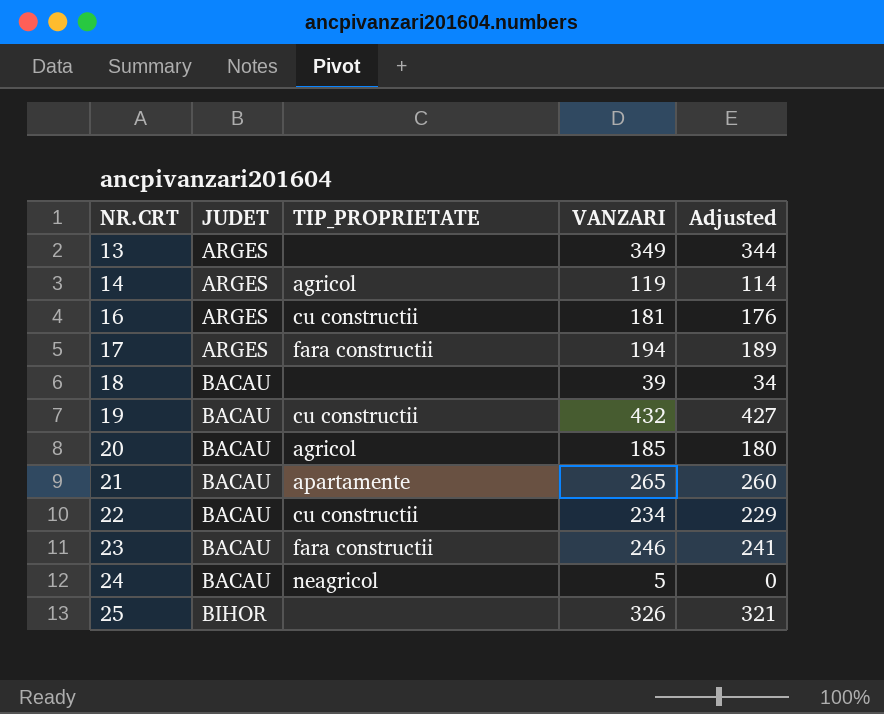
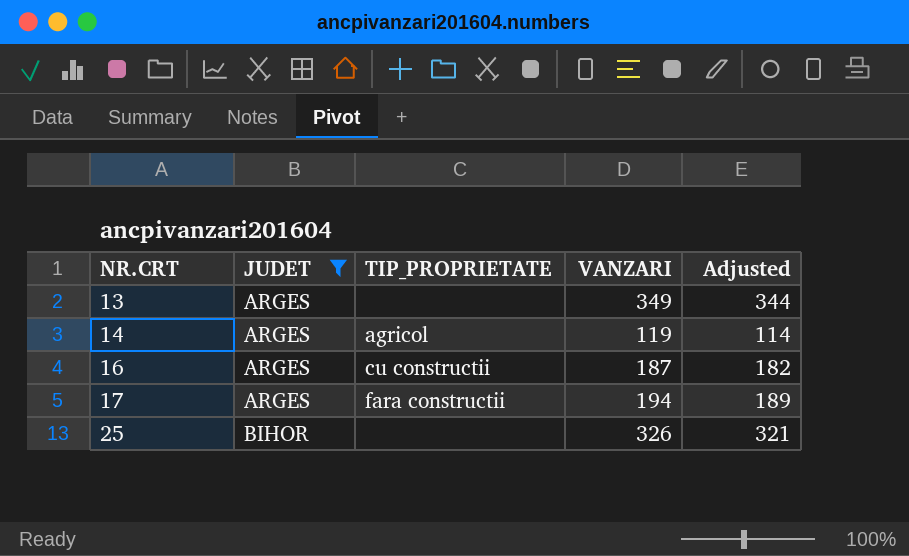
filter: none -> JUDET != BACAU
16 | VANZARI: 181 -> 187
16 | Adjusted: 176 -> 182

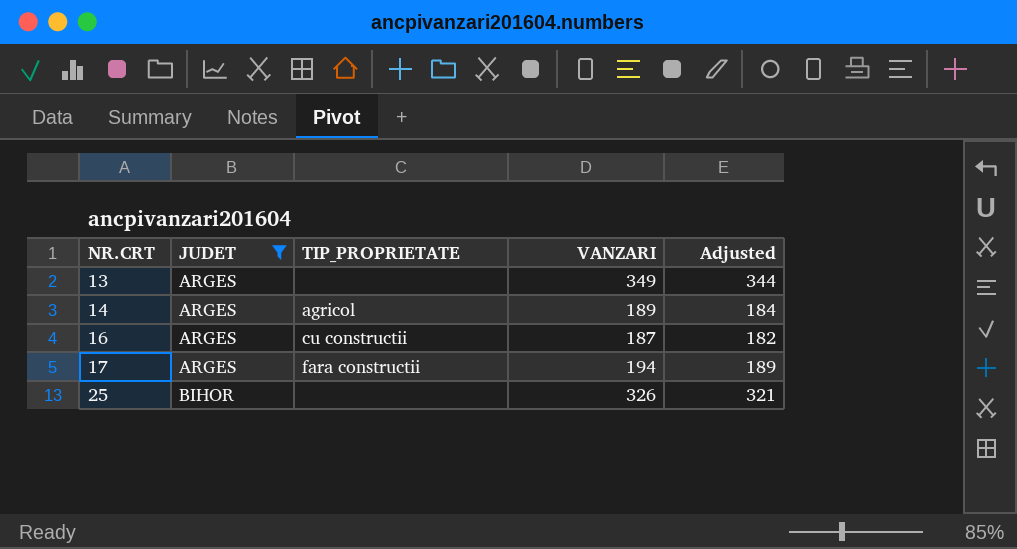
14 | VANZARI: 119 -> 189
14 | Adjusted: 114 -> 184

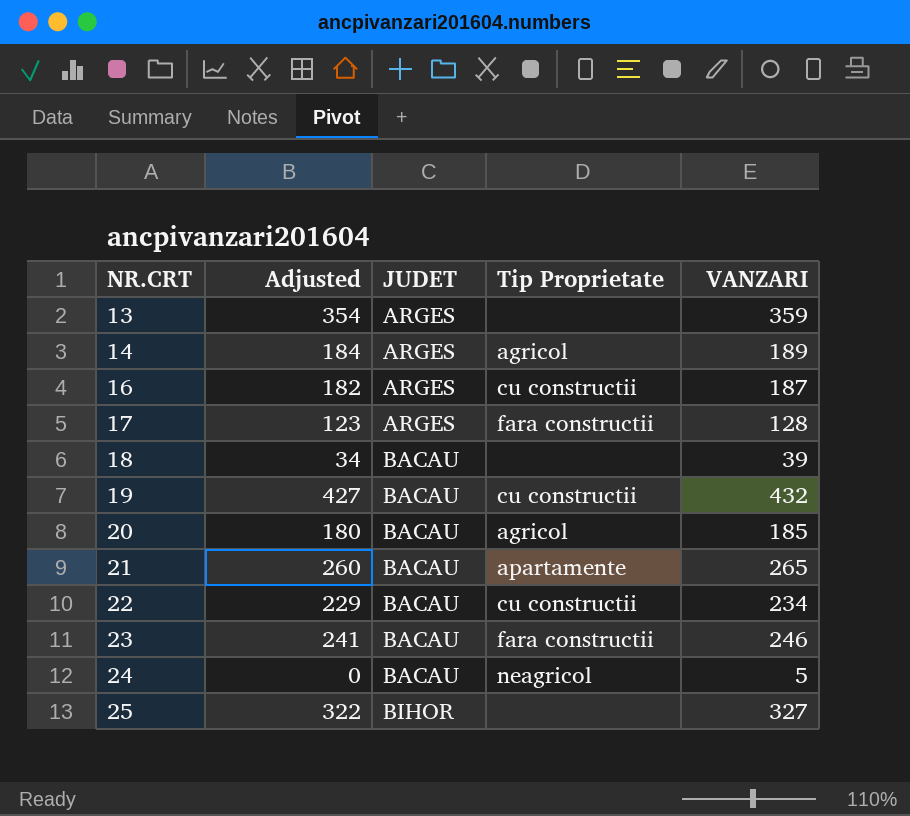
filter: JUDET != BACAU -> none
column Adjusted | position: 5 -> 2
column name: TIP_PROPRIETATE -> Tip Proprietate
13 | Adjusted: 344 -> 354
13 | VANZARI: 349 -> 359
17 | Adjusted: 189 -> 123
17 | VANZARI: 194 -> 128
25 | Adjusted: 321 -> 322
25 | VANZARI: 326 -> 327

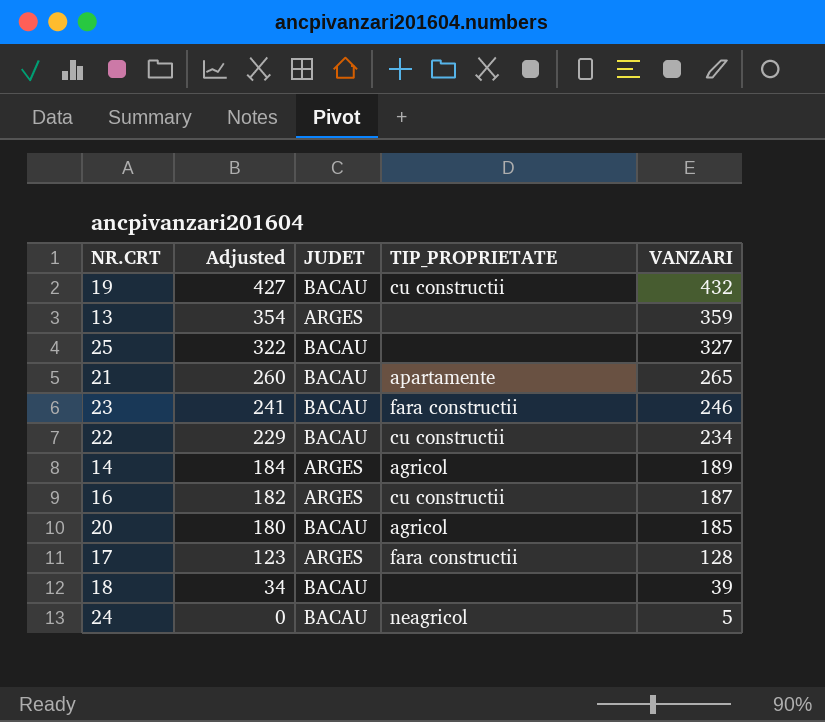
row order: NR.CRT ascending -> Adjusted descending
column name: Tip Proprietate -> TIP_PROPRIETATE
25 | JUDET: BIHOR -> BACAU

